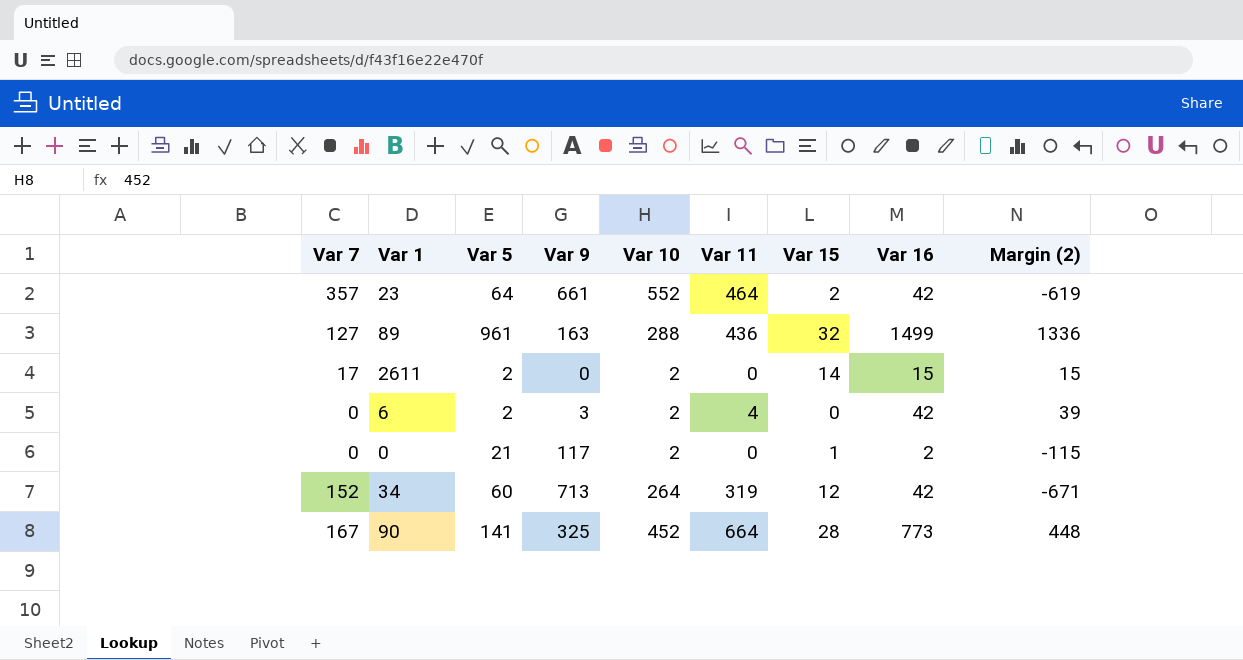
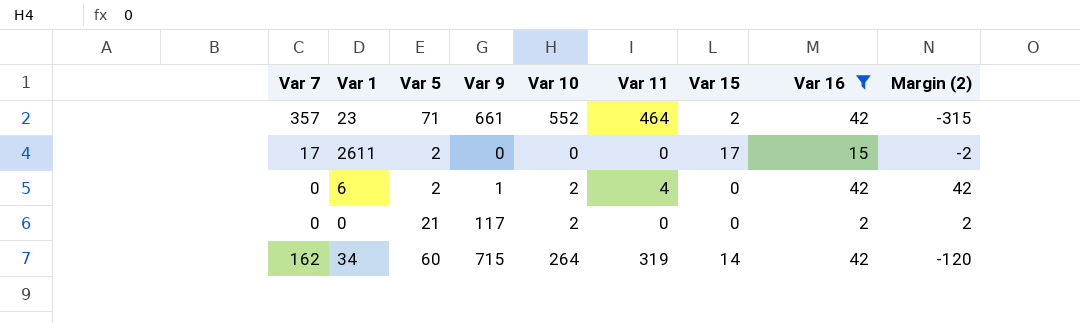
filter: none -> Var 16 <= 42
column Margin (2) | formula: [Var 16] - [Var 9] -> [Var 16] - [Var 7]
23 | Var 5: 64 -> 71
2611 | Var 10: 2 -> 0
2611 | Var 15: 14 -> 17
6 | Var 9: 3 -> 1
0 | Var 15: 1 -> 0
34 | Var 7: 152 -> 162
34 | Var 9: 713 -> 715
34 | Var 15: 12 -> 14

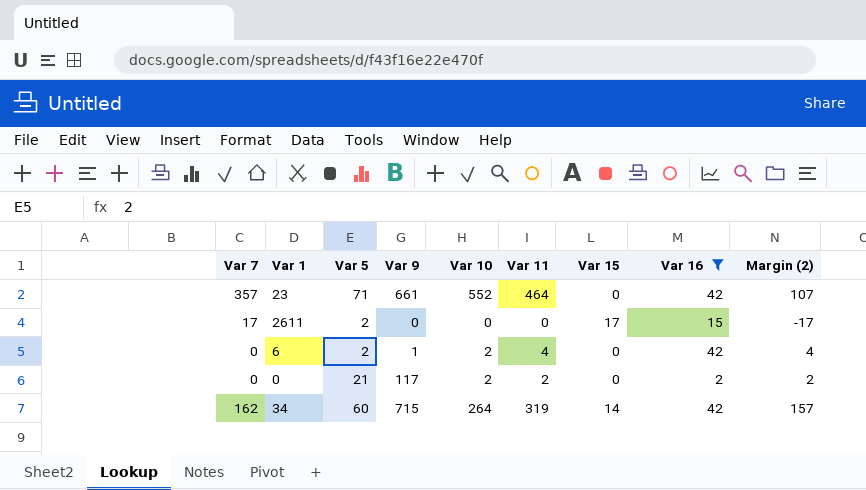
column Margin (2) | formula: [Var 16] - [Var 7] -> [Var 11] - [Var 7]
23 | Var 15: 2 -> 0
0 | Var 11: 0 -> 2

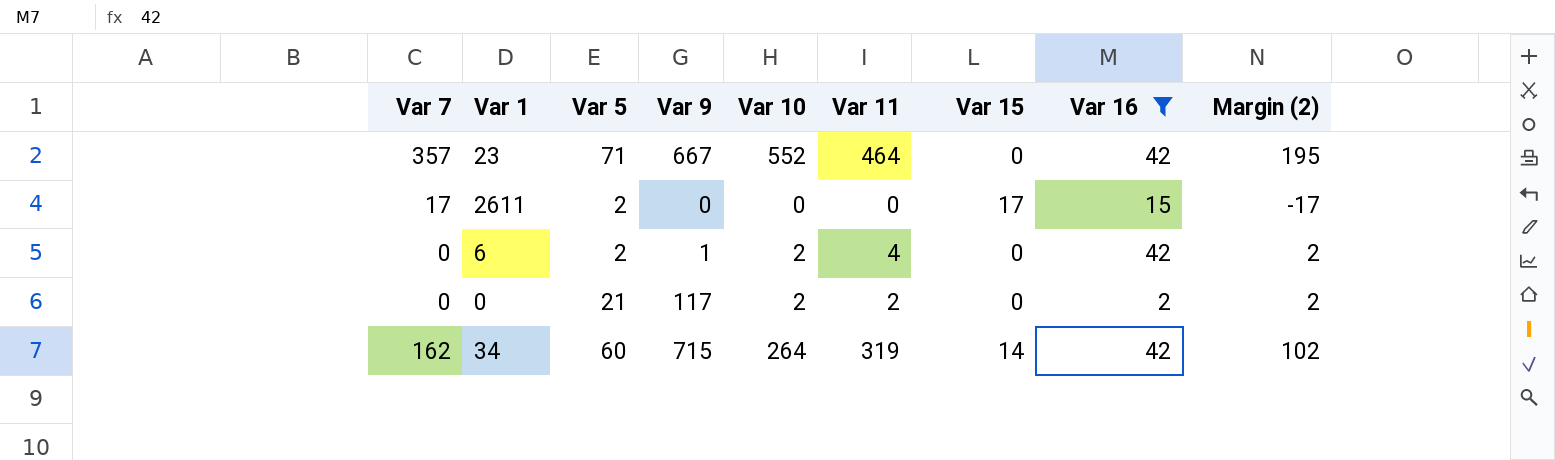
column Margin (2) | formula: [Var 11] - [Var 7] -> [Var 10] - [Var 7]
23 | Var 9: 661 -> 667

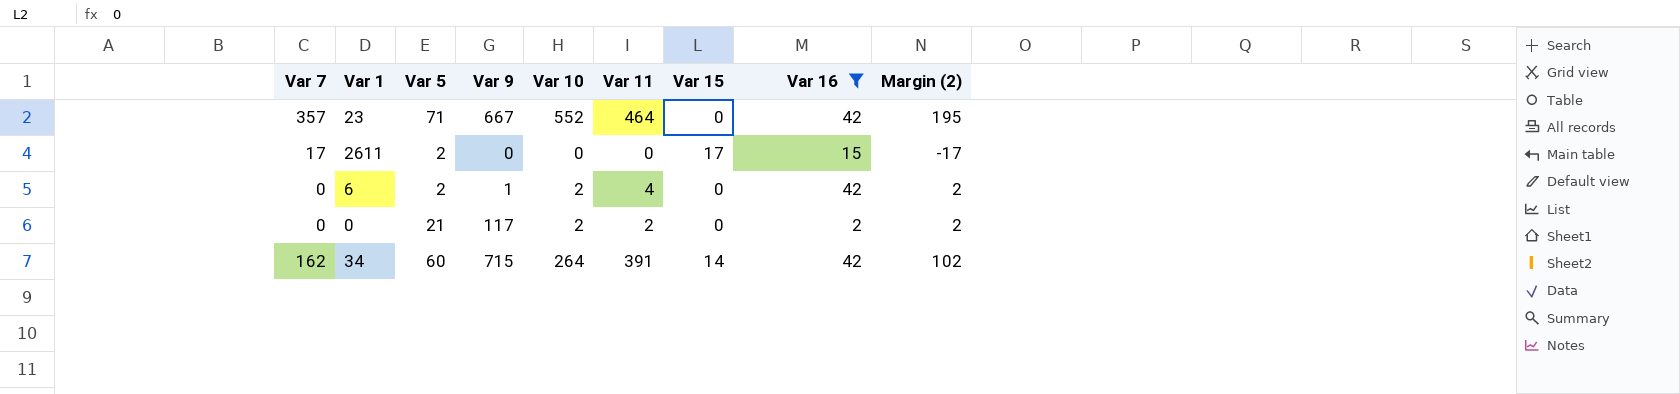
34 | Var 11: 319 -> 391

